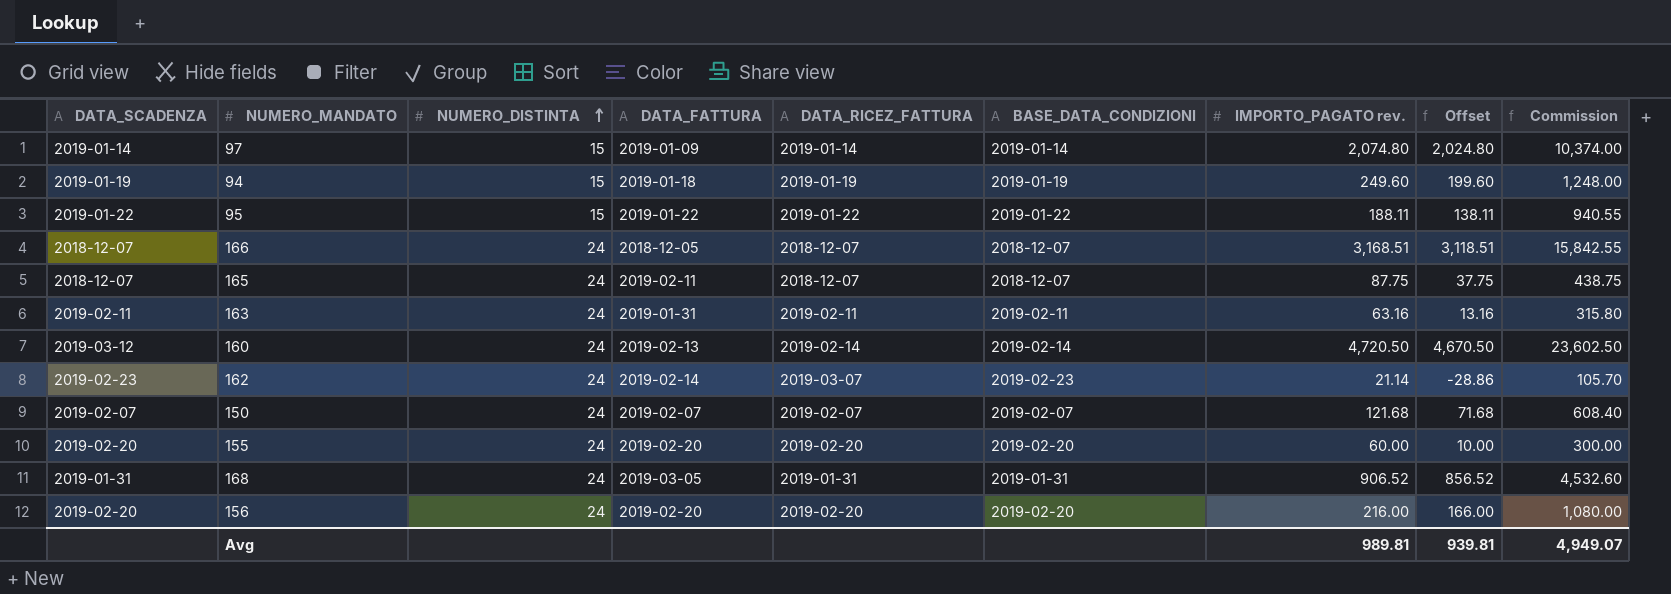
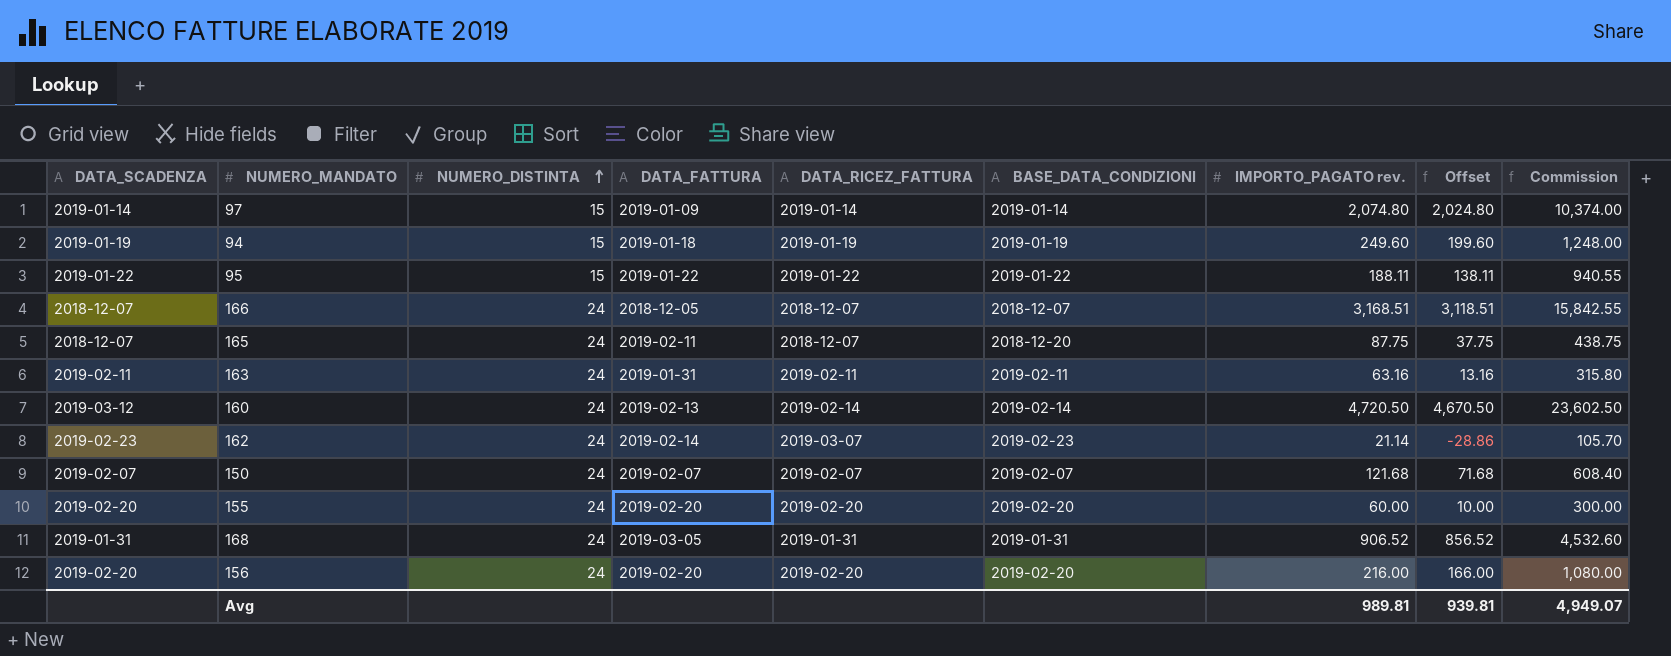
165 | BASE_DATA_CONDIZIONI: 2018-12-07 -> 2018-12-20

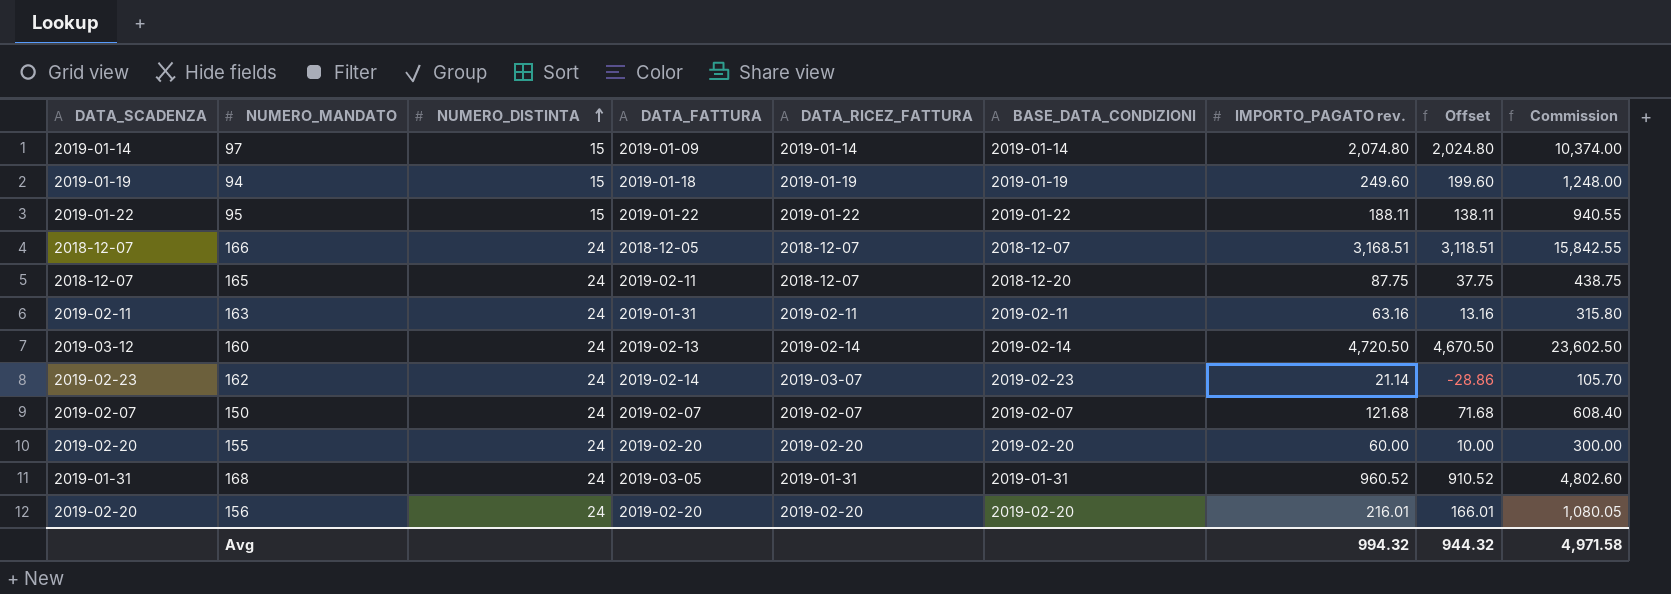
168 | IMPORTO_PAGATO rev.: 906.52 -> 960.52
168 | Offset: 856.52 -> 910.52
168 | Commission: 4,532.60 -> 4,802.60
156 | IMPORTO_PAGATO rev.: 216.00 -> 216.01
156 | Offset: 166.00 -> 166.01
156 | Commission: 1,080.00 -> 1,080.05
Avg | IMPORTO_PAGATO rev.: 989.81 -> 994.32
Avg | Offset: 939.81 -> 944.32
Avg | Commission: 4,949.07 -> 4,971.58

